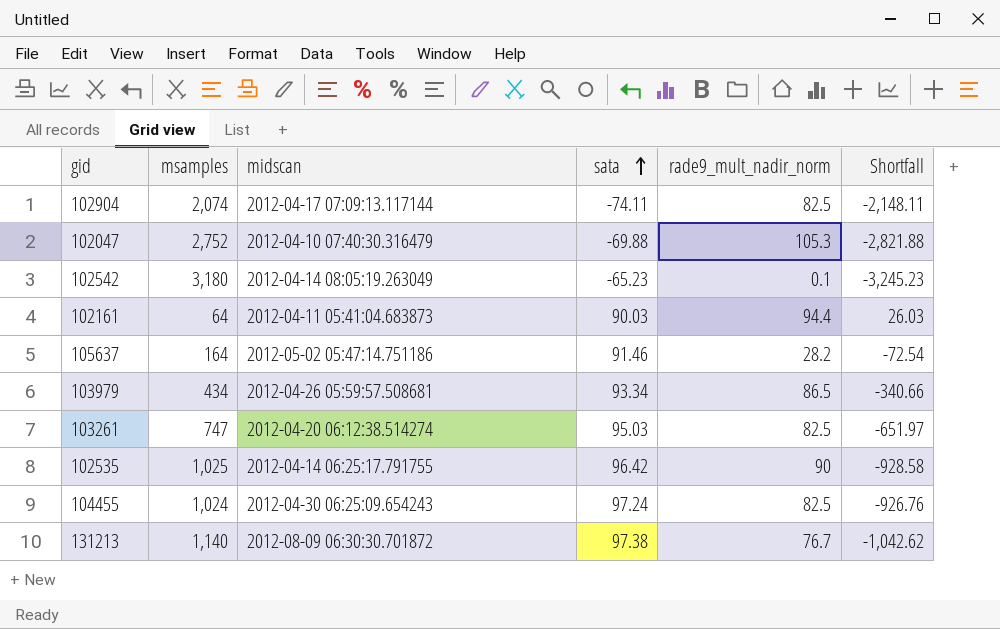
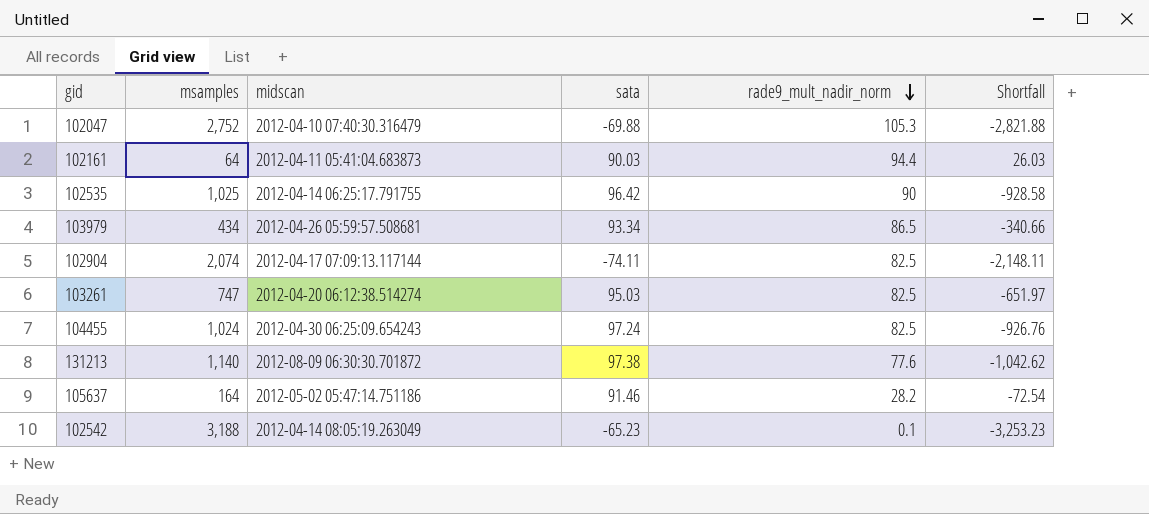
row order: sata ascending -> rade9_mult_nadir_norm descending
131213 | rade9_mult_nadir_norm: 76.7 -> 77.6
102542 | msamples: 3,180 -> 3,188
102542 | Shortfall: -3,245.23 -> -3,253.23

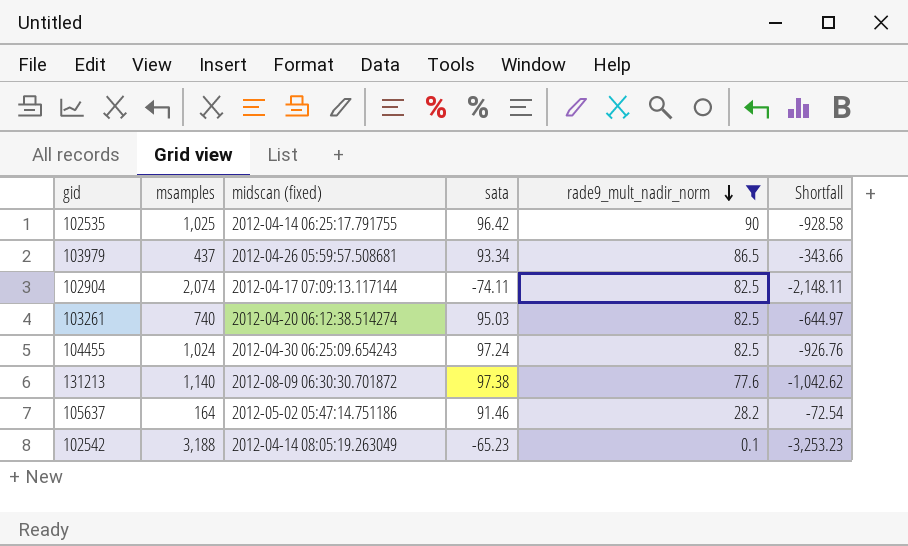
filter: none -> rade9_mult_nadir_norm <= 90
column name: midscan -> midscan (fixed)
103979 | msamples: 434 -> 437
103979 | Shortfall: -340.66 -> -343.66
103261 | msamples: 747 -> 740
103261 | Shortfall: -651.97 -> -644.97

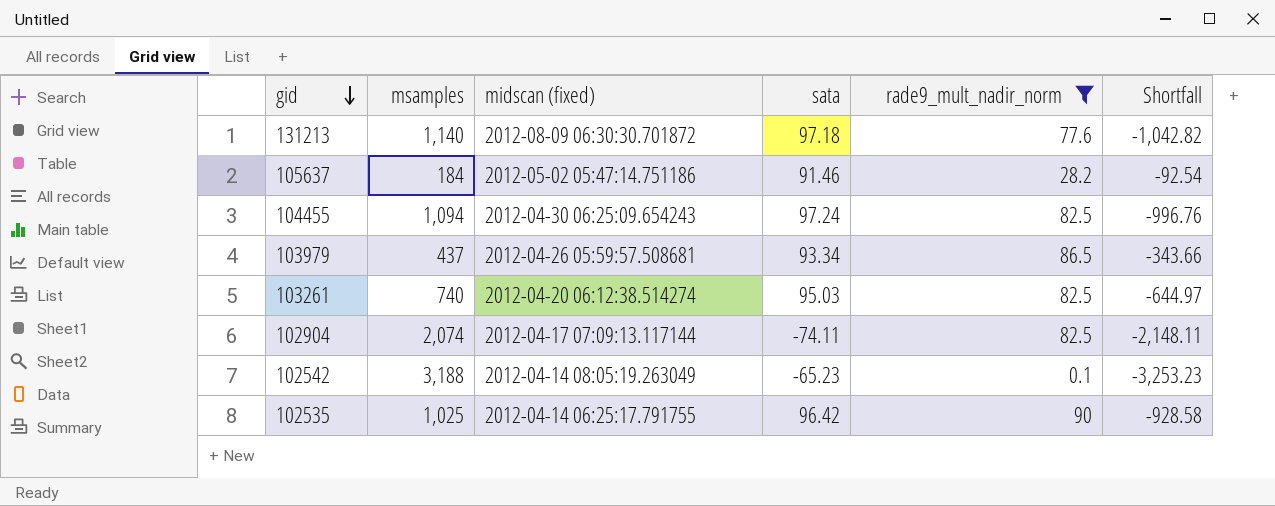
row order: rade9_mult_nadir_norm descending -> gid descending
131213 | sata: 97.38 -> 97.18
131213 | Shortfall: -1,042.62 -> -1,042.82
105637 | msamples: 164 -> 184
105637 | Shortfall: -72.54 -> -92.54
104455 | msamples: 1,024 -> 1,094
104455 | Shortfall: -926.76 -> -996.76

